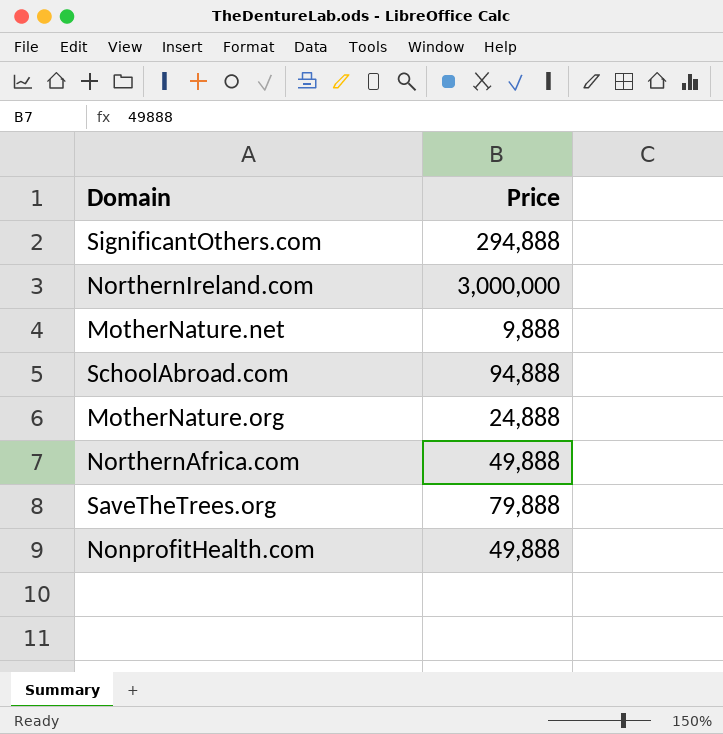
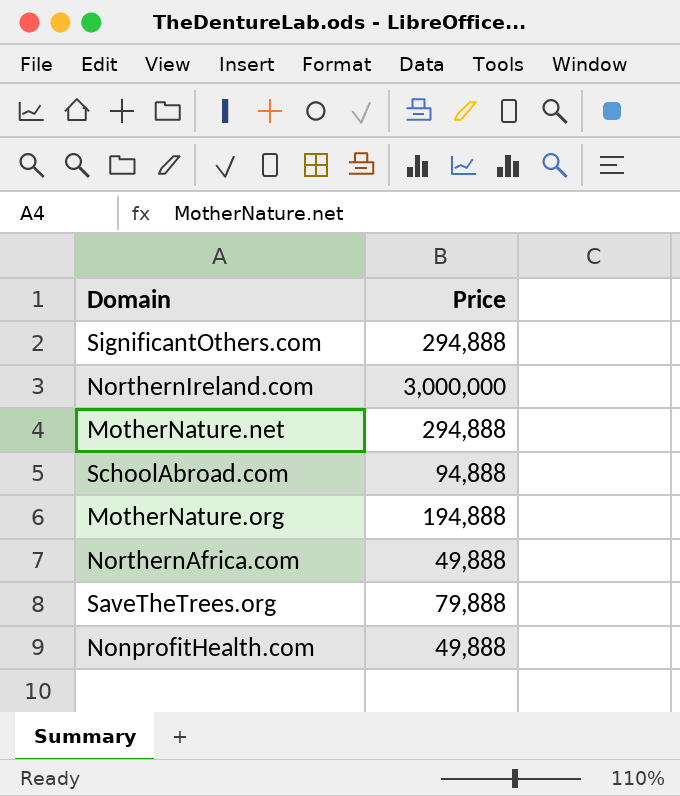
MotherNature.net | Price: 9,888 -> 294,888
MotherNature.org | Price: 24,888 -> 194,888

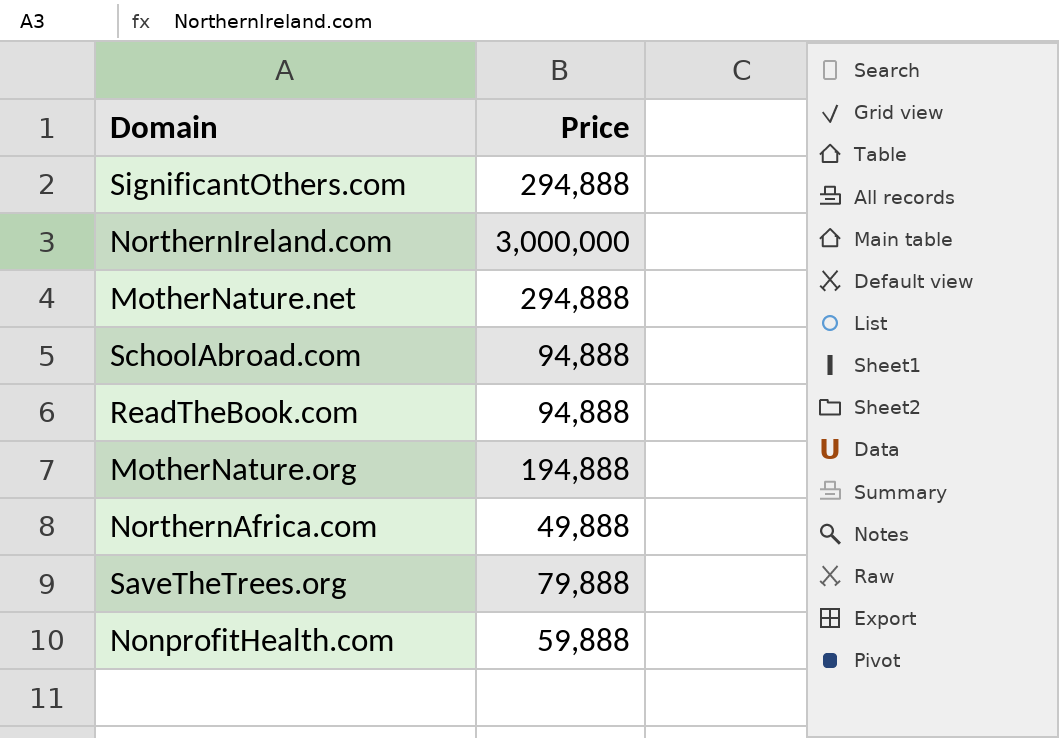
row ReadTheBook.com: none -> 94,888
NonprofitHealth.com | Price: 49,888 -> 59,888

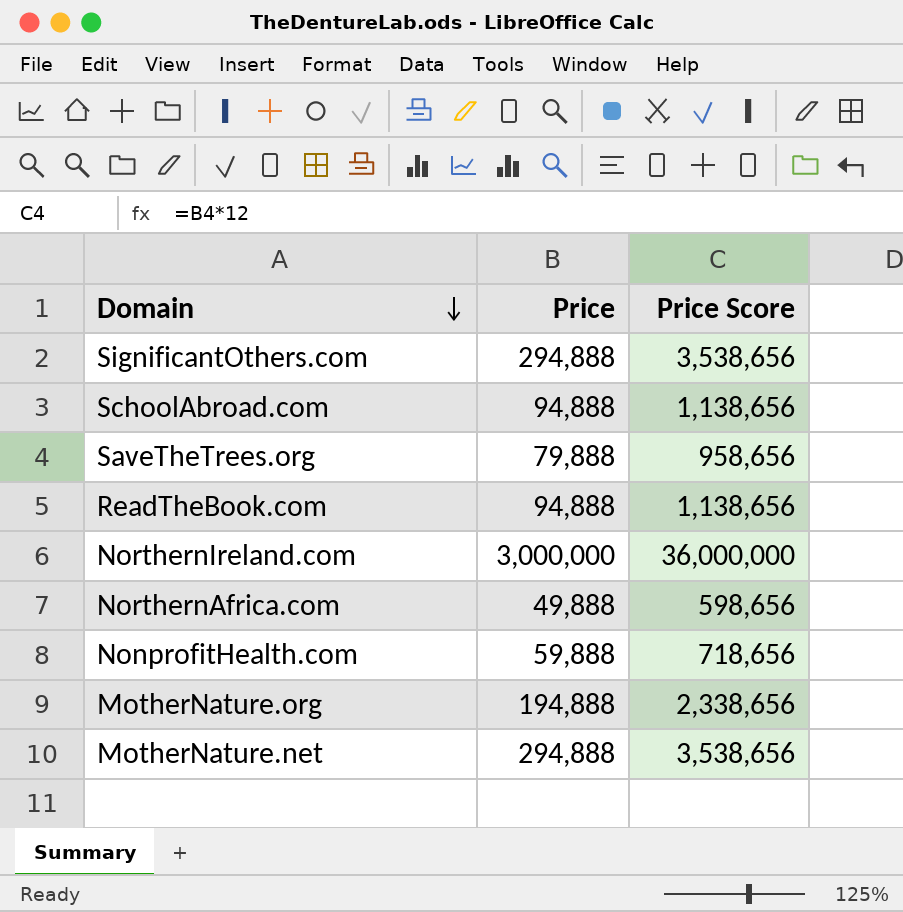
row order: none -> Domain descending
column Price Score | formula: none -> [Price] * 12

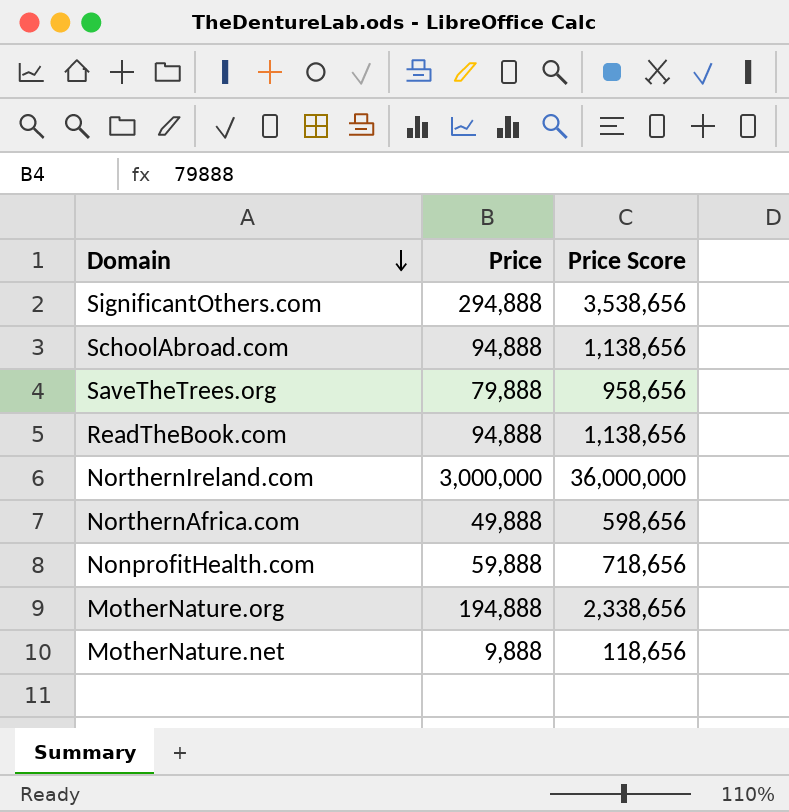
MotherNature.net | Price: 294,888 -> 9,888
MotherNature.net | Price Score: 3,538,656 -> 118,656

